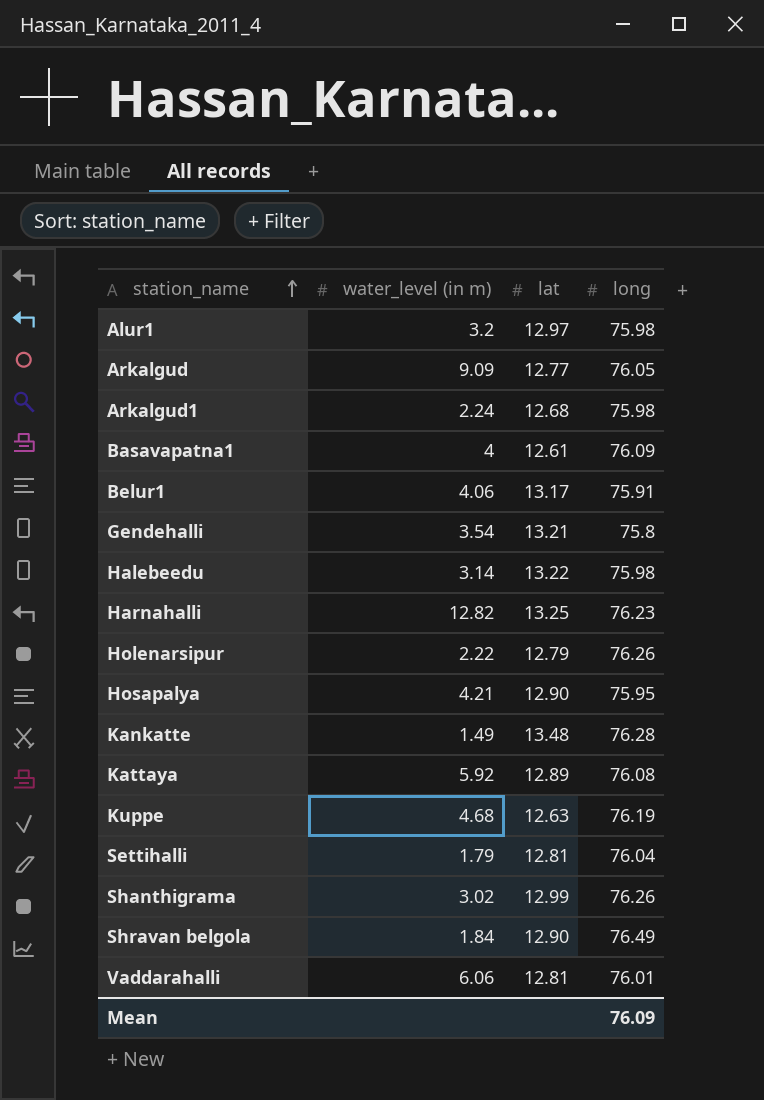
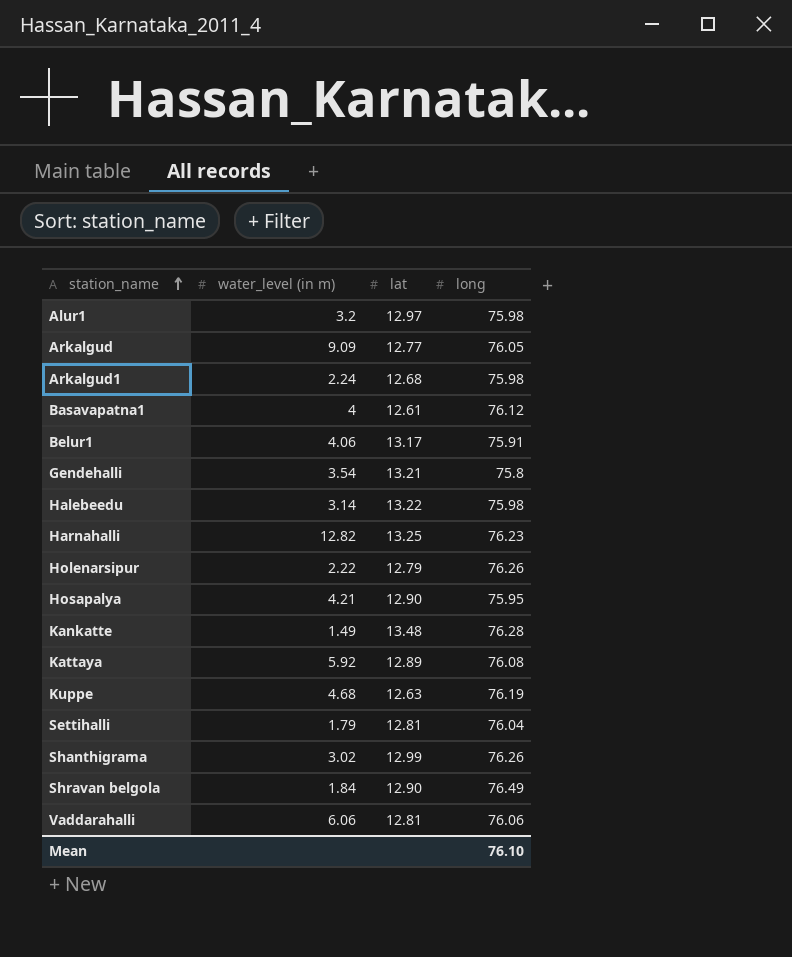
Basavapatna1 | long: 76.09 -> 76.12
Vaddarahalli | long: 76.01 -> 76.06
Mean | long: 76.09 -> 76.10

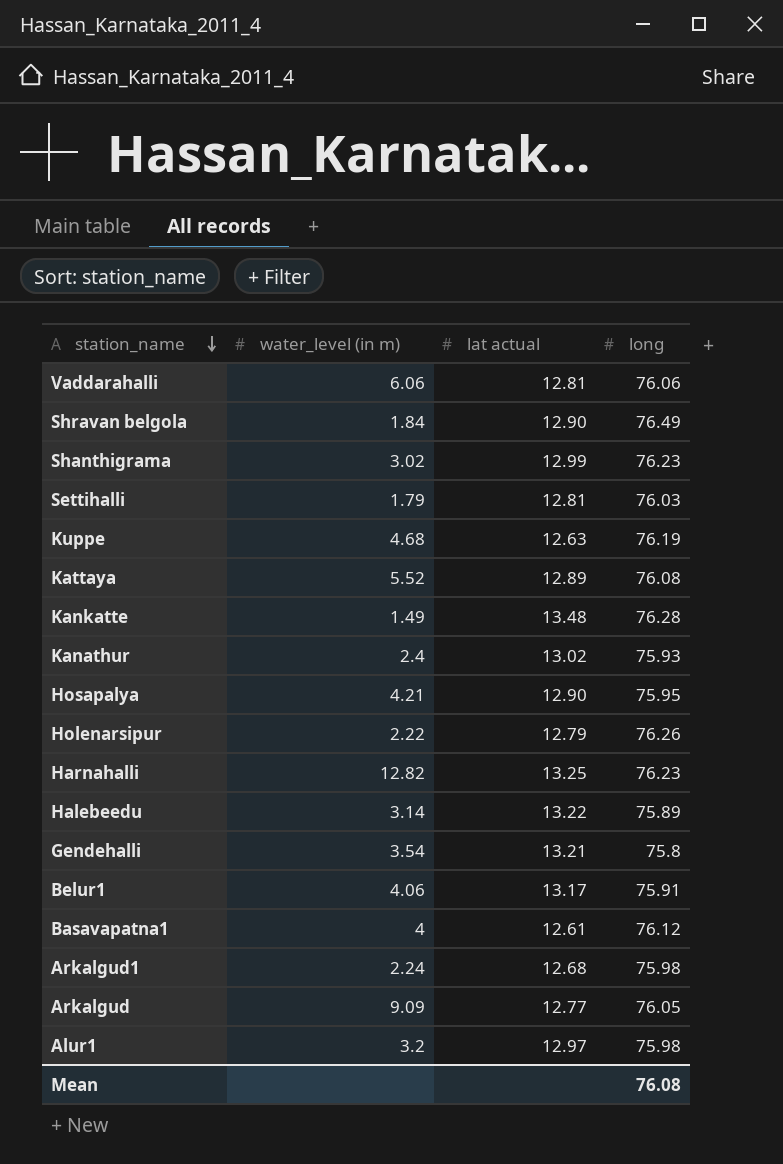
row order: station_name ascending -> station_name descending
column name: lat -> lat actual
Shanthigrama | long: 76.26 -> 76.23
Settihalli | long: 76.04 -> 76.03
Kattaya | water_level (in m): 5.92 -> 5.52
row Kanathur: none -> 2.4 | 13.02 | 75.93
Halebeedu | long: 75.98 -> 75.89
Mean | long: 76.10 -> 76.08

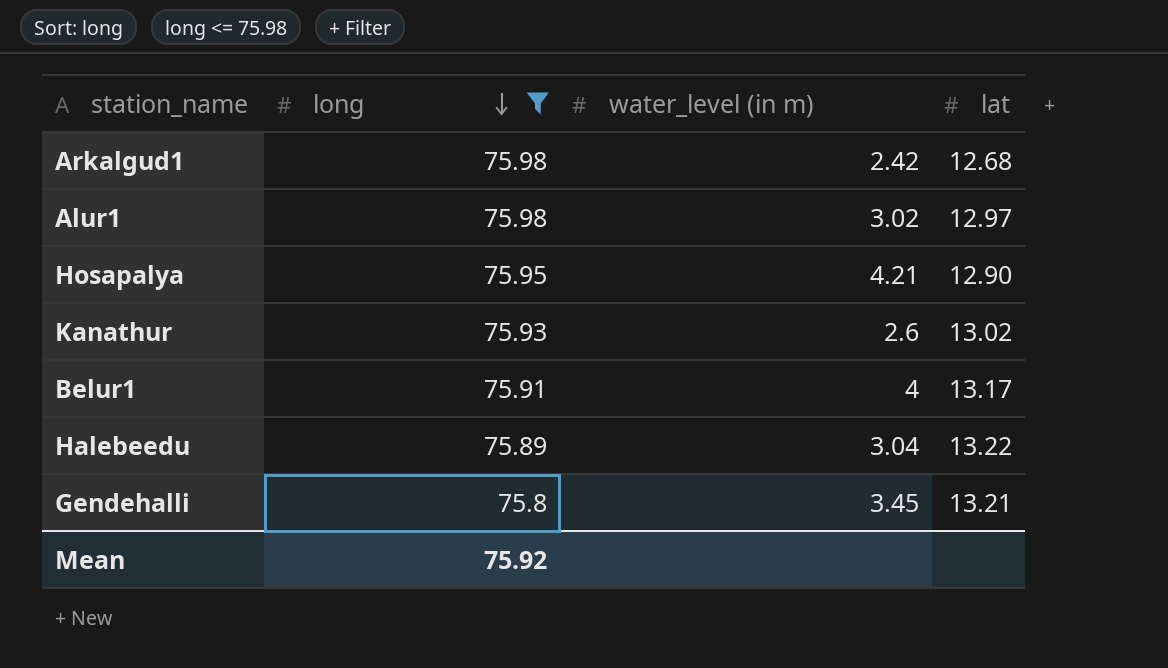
filter: none -> long <= 75.98
row order: station_name descending -> long descending
column long | position: 4 -> 2
column name: lat actual -> lat
Arkalgud1 | water_level (in m): 2.24 -> 2.42
Alur1 | water_level (in m): 3.2 -> 3.02
Kanathur | water_level (in m): 2.4 -> 2.6
Belur1 | water_level (in m): 4.06 -> 4
Halebeedu | water_level (in m): 3.14 -> 3.04
Gendehalli | water_level (in m): 3.54 -> 3.45
Mean | long: 76.08 -> 75.92

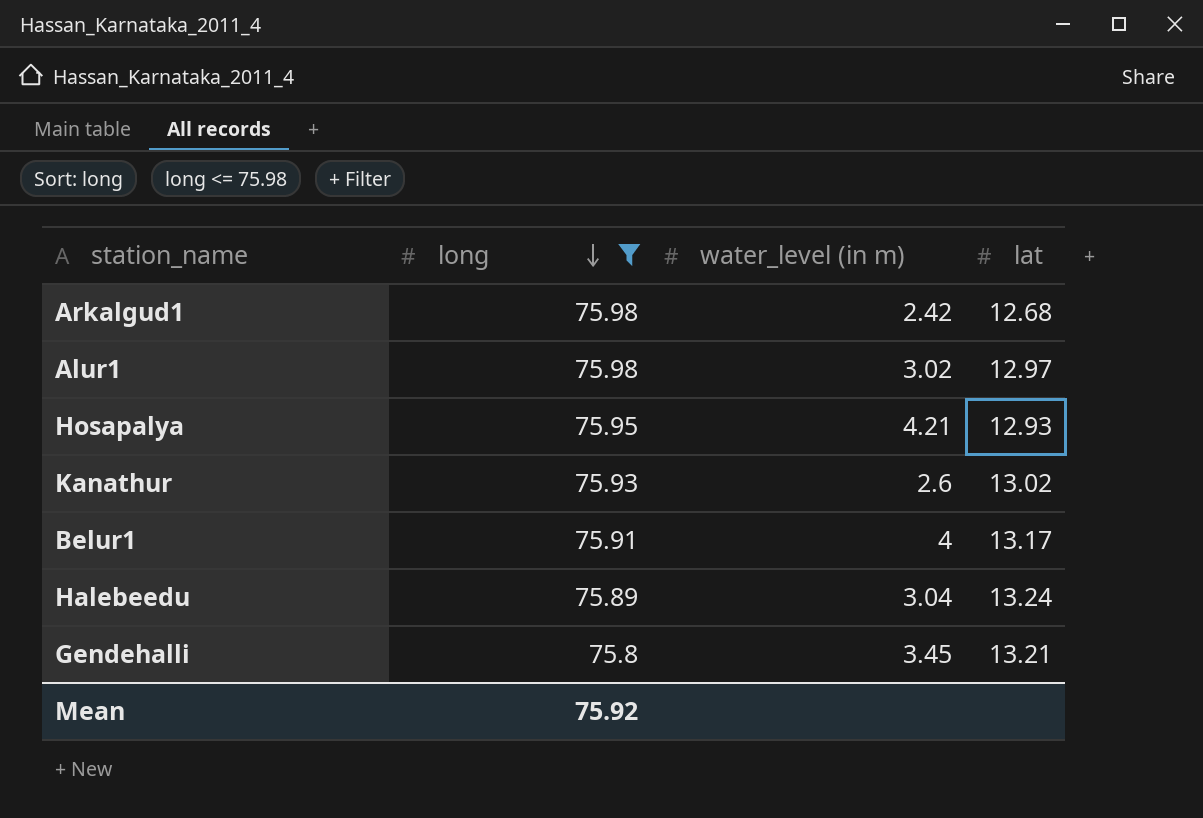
Hosapalya | lat: 12.90 -> 12.93
Halebeedu | lat: 13.22 -> 13.24

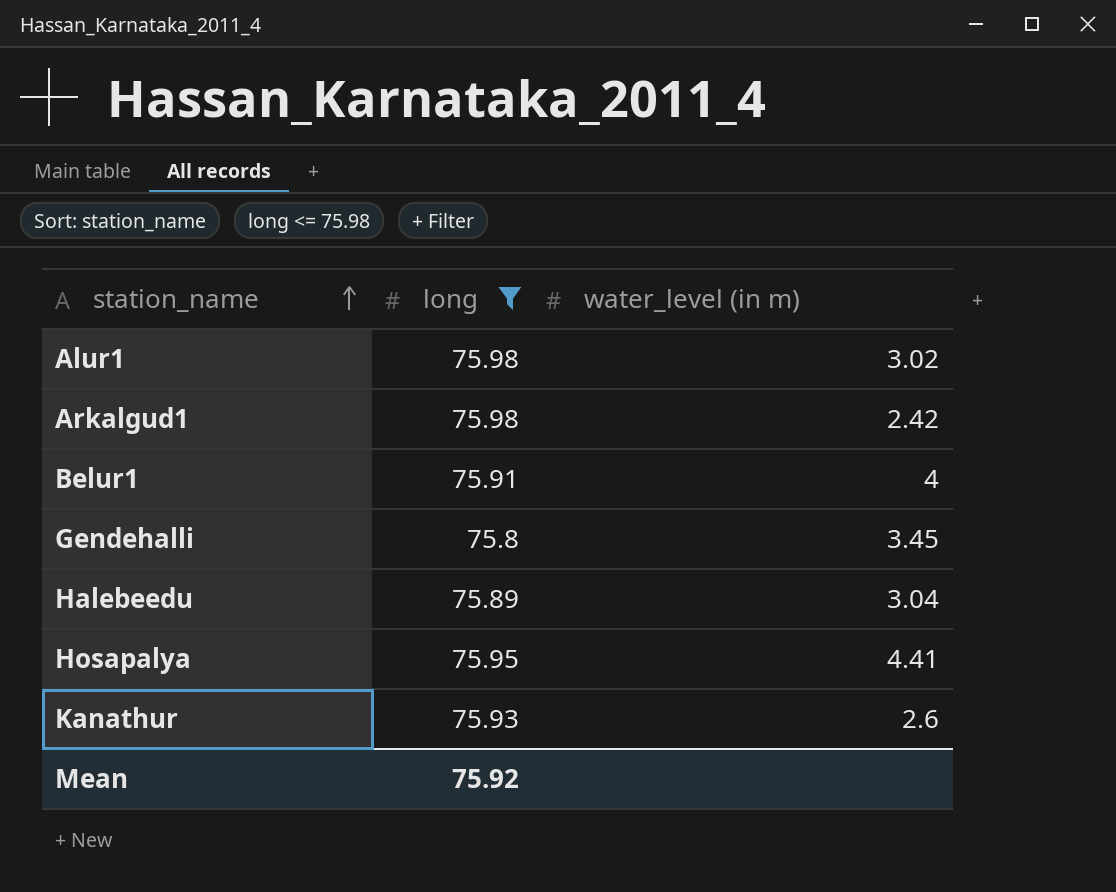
row order: long descending -> station_name ascending
column lat | position: 4 -> none
Hosapalya | water_level (in m): 4.21 -> 4.41

